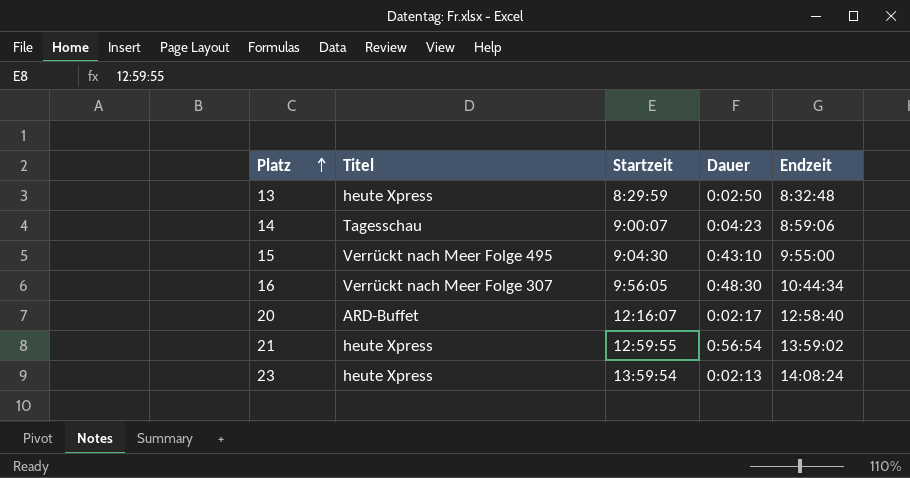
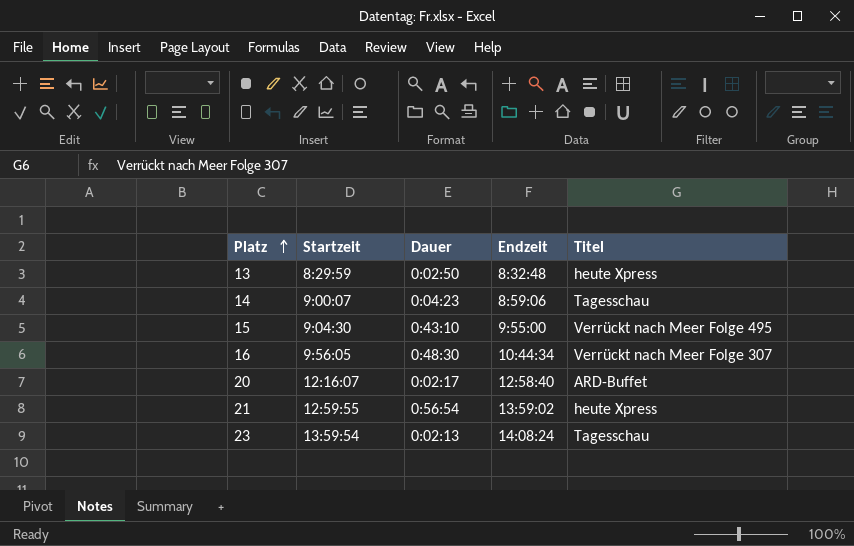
column Titel | position: 2 -> 5
23 | Titel: heute Xpress -> Tagesschau

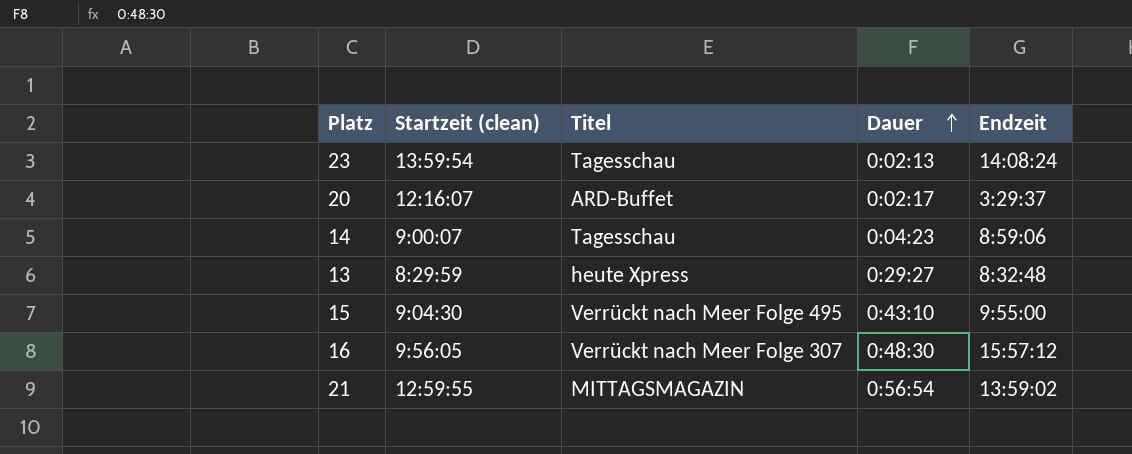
row order: Platz ascending -> Dauer ascending
column name: Startzeit -> Startzeit (clean)
column Titel | position: 5 -> 3
20 | Endzeit: 12:58:40 -> 3:29:37
13 | Dauer: 0:02:50 -> 0:29:27
16 | Endzeit: 10:44:34 -> 15:57:12
21 | Titel: heute Xpress -> MITTAGSMAGAZIN

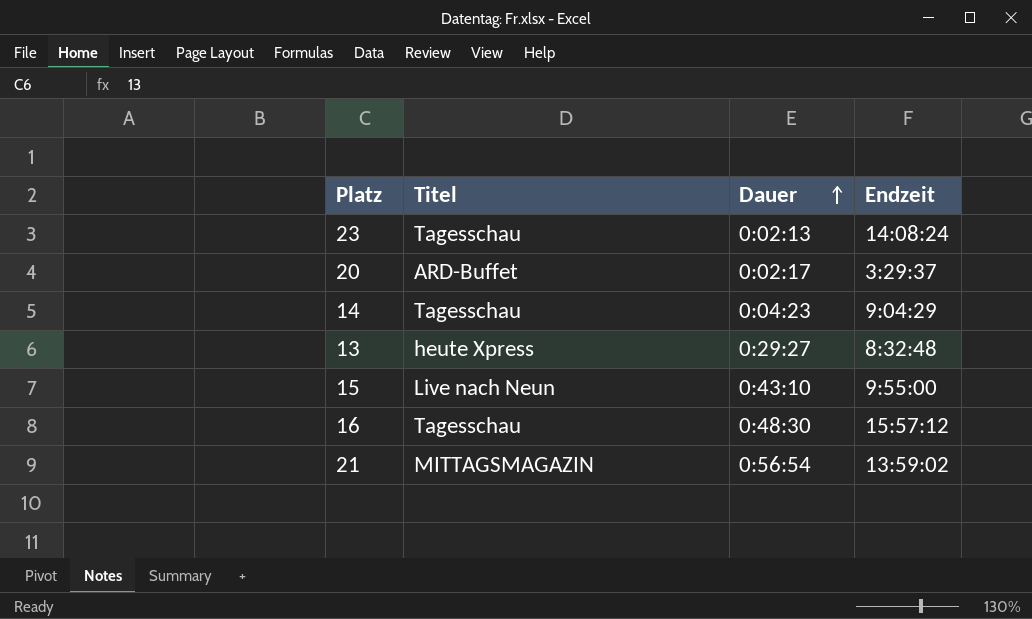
column Startzeit (clean) | position: 2 -> none
14 | Endzeit: 8:59:06 -> 9:04:29
15 | Titel: Verrückt nach Meer Folge 495 -> Live nach Neun
16 | Titel: Verrückt nach Meer Folge 307 -> Tagesschau

